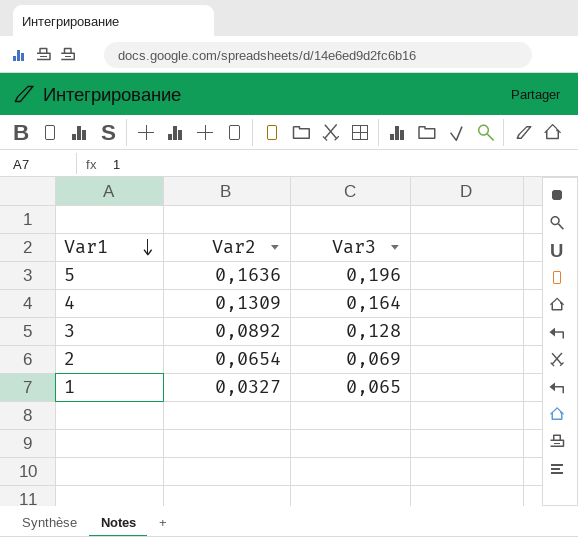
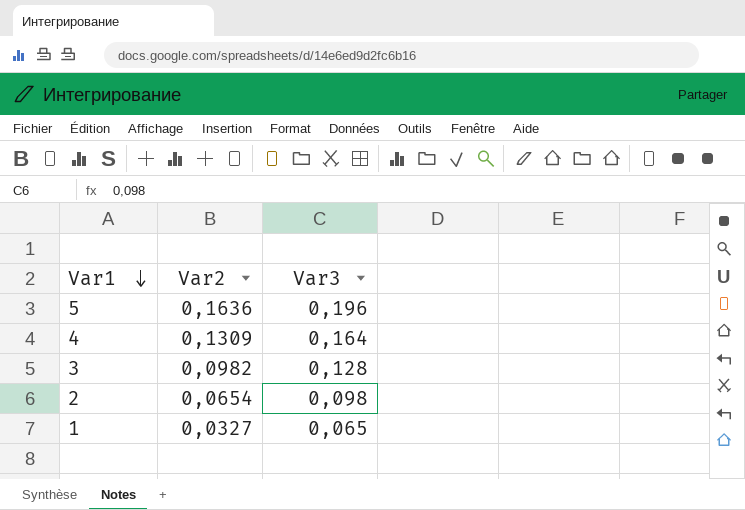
3 | Var2: 0,0892 -> 0,0982
2 | Var3: 0,069 -> 0,098

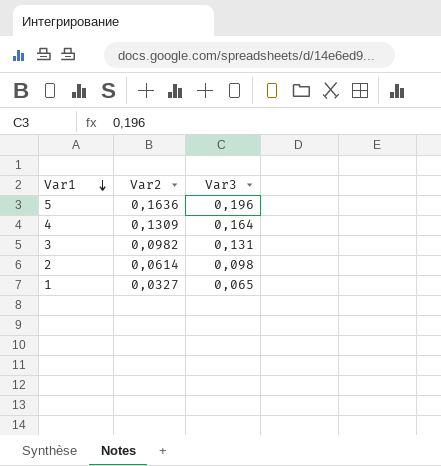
3 | Var3: 0,128 -> 0,131
2 | Var2: 0,0654 -> 0,0614

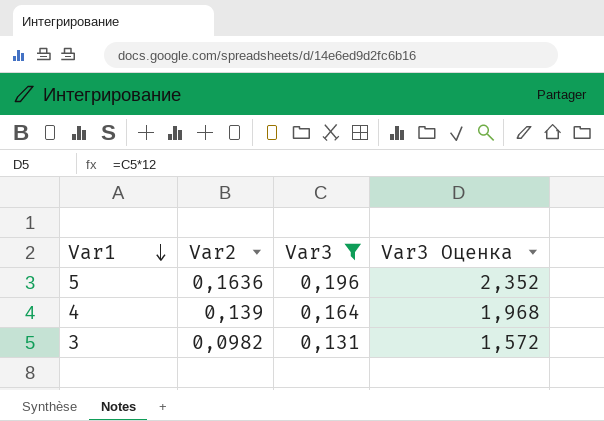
filter: none -> Var3 >= 0,131
column Var3 Оценка | formula: none -> [Var3] * 12
4 | Var2: 0,1309 -> 0,139

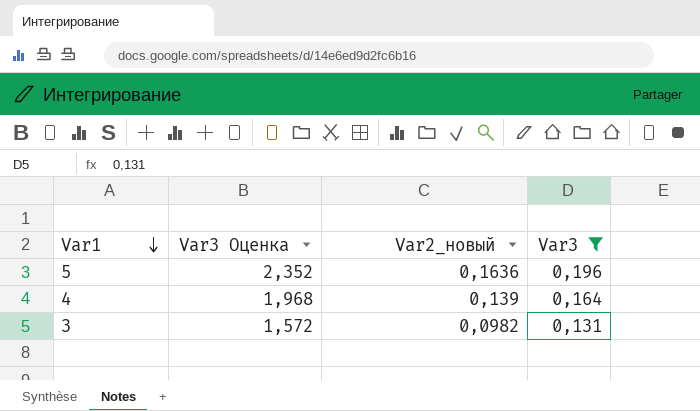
column Var3 Оценка | position: 4 -> 2
column name: Var2 -> Var2_новый

